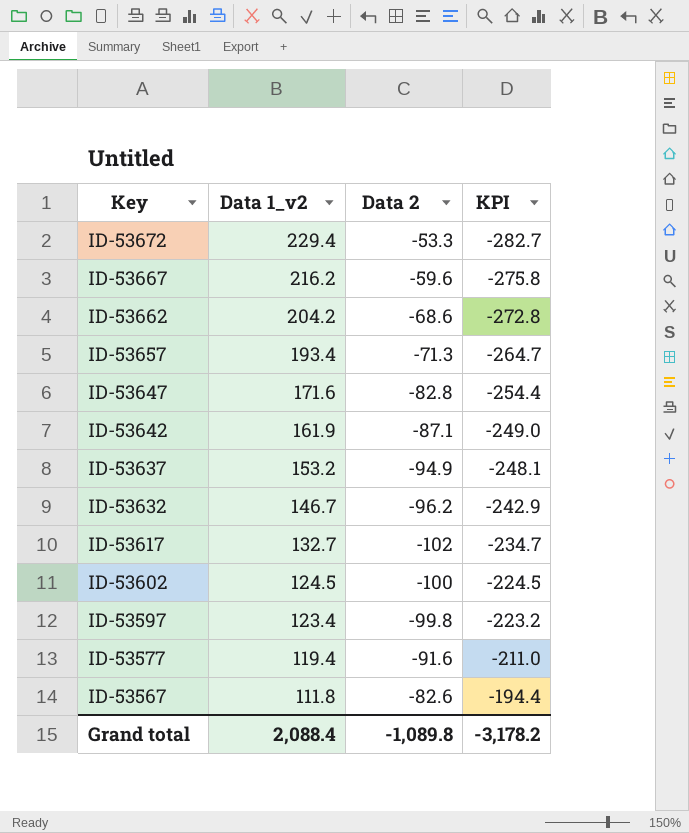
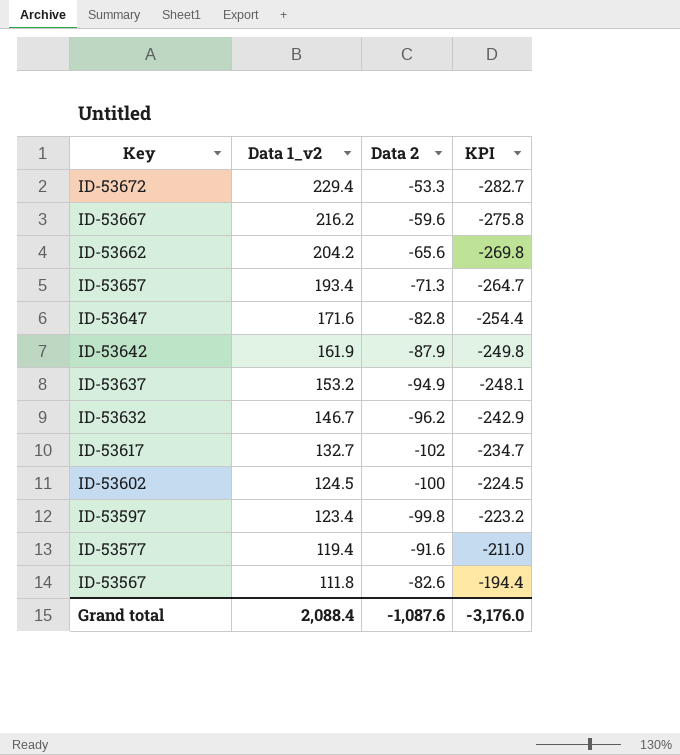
ID-53662 | Data 2: -68.6 -> -65.6
ID-53662 | KPI: -272.8 -> -269.8
ID-53642 | Data 2: -87.1 -> -87.9
ID-53642 | KPI: -249.0 -> -249.8
Grand total | Data 2: -1,089.8 -> -1,087.6
Grand total | KPI: -3,178.2 -> -3,176.0

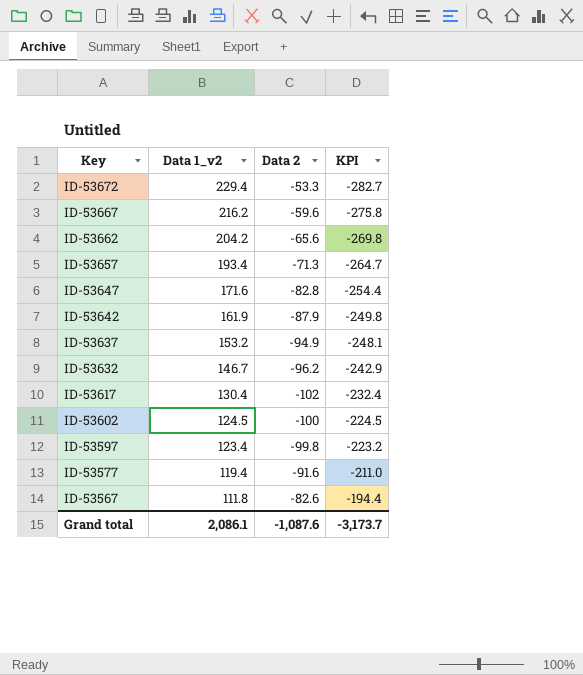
ID-53617 | Data 1_v2: 132.7 -> 130.4
ID-53617 | KPI: -234.7 -> -232.4
Grand total | Data 1_v2: 2,088.4 -> 2,086.1
Grand total | KPI: -3,176.0 -> -3,173.7

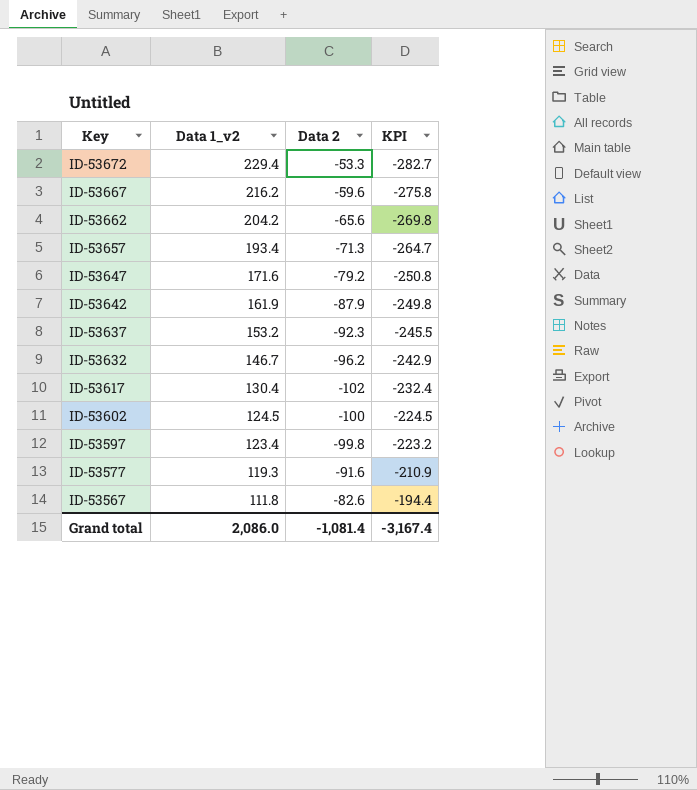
ID-53647 | Data 2: -82.8 -> -79.2
ID-53647 | KPI: -254.4 -> -250.8
ID-53637 | Data 2: -94.9 -> -92.3
ID-53637 | KPI: -248.1 -> -245.5
ID-53577 | Data 1_v2: 119.4 -> 119.3
ID-53577 | KPI: -211.0 -> -210.9
Grand total | Data 1_v2: 2,086.1 -> 2,086.0
Grand total | Data 2: -1,087.6 -> -1,081.4
Grand total | KPI: -3,173.7 -> -3,167.4

